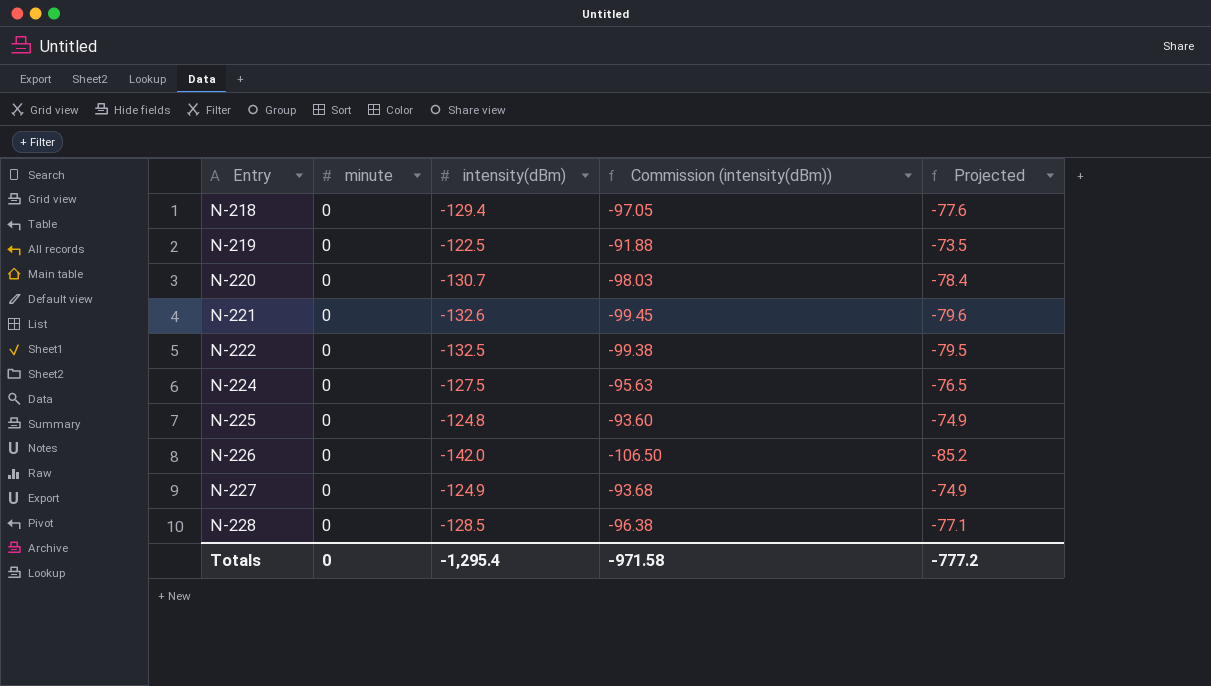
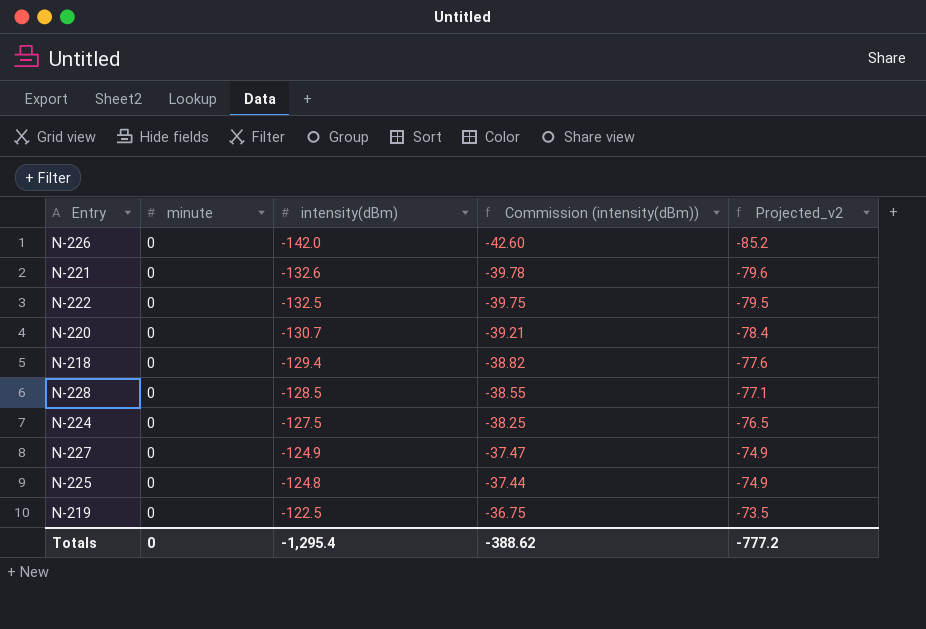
row order: Entry ascending -> intensity(dBm) ascending
column Commission (intensity(dBm)) | formula: [intensity(dBm)] * 0.75 -> [intensity(dBm)] * 0.3
column name: Projected -> Projected_v2
Totals | Commission (intensity(dBm)): -971.58 -> -388.62

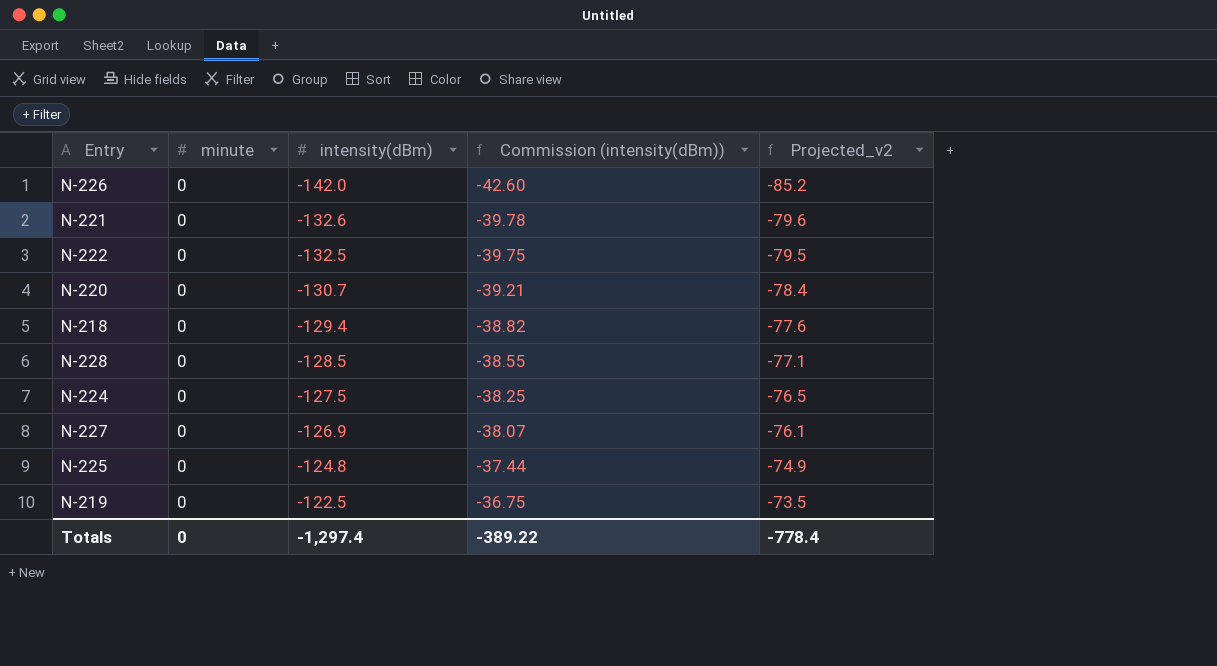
N-227 | intensity(dBm): -124.9 -> -126.9
N-227 | Commission (intensity(dBm)): -37.47 -> -38.07
N-227 | Projected_v2: -74.9 -> -76.1
Totals | intensity(dBm): -1,295.4 -> -1,297.4
Totals | Commission (intensity(dBm)): -388.62 -> -389.22
Totals | Projected_v2: -777.2 -> -778.4

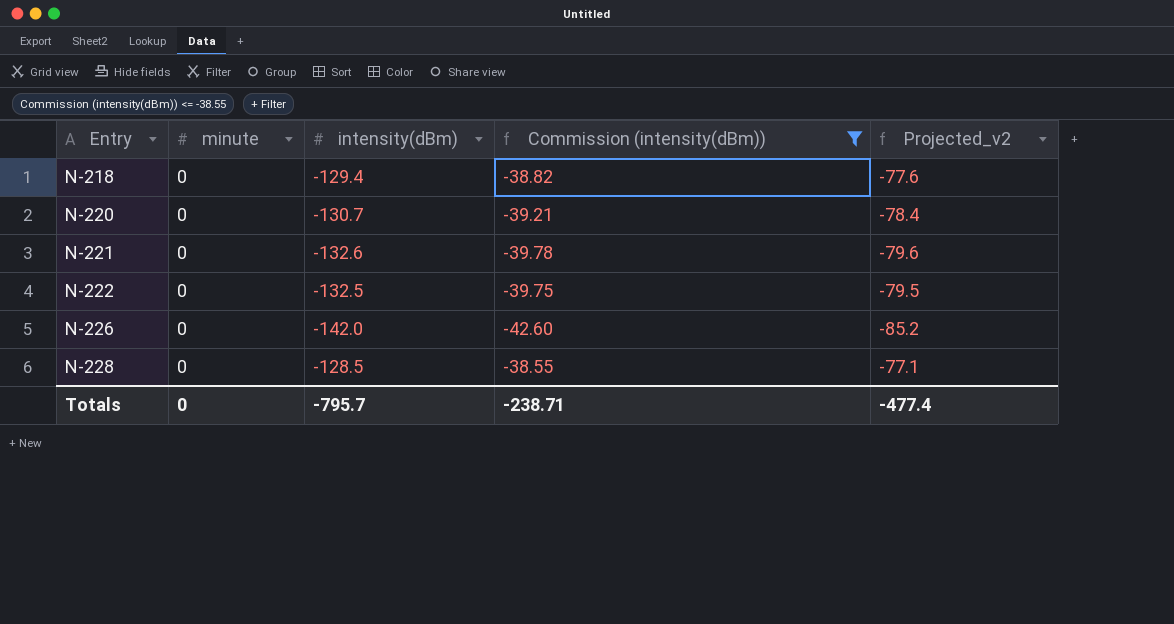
filter: none -> Commission (intensity(dBm)) <= -38.55
row order: intensity(dBm) ascending -> Entry ascending
Totals | intensity(dBm): -1,297.4 -> -795.7
Totals | Commission (intensity(dBm)): -389.22 -> -238.71
Totals | Projected_v2: -778.4 -> -477.4

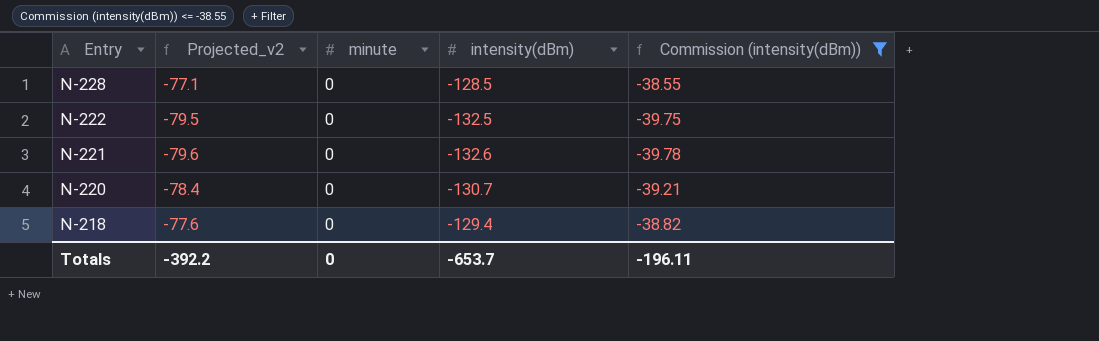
row order: Entry ascending -> Entry descending
column Projected_v2 | position: 5 -> 2
row N-226: 0 | -142.0 | -42.60 | -85.2 -> none
Totals | Projected_v2: -477.4 -> -392.2
Totals | intensity(dBm): -795.7 -> -653.7
Totals | Commission (intensity(dBm)): -238.71 -> -196.11

